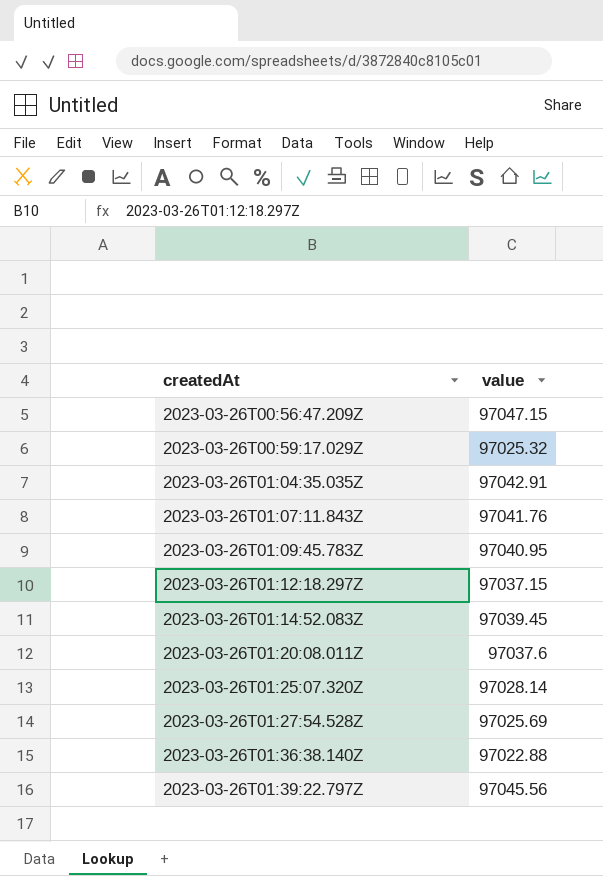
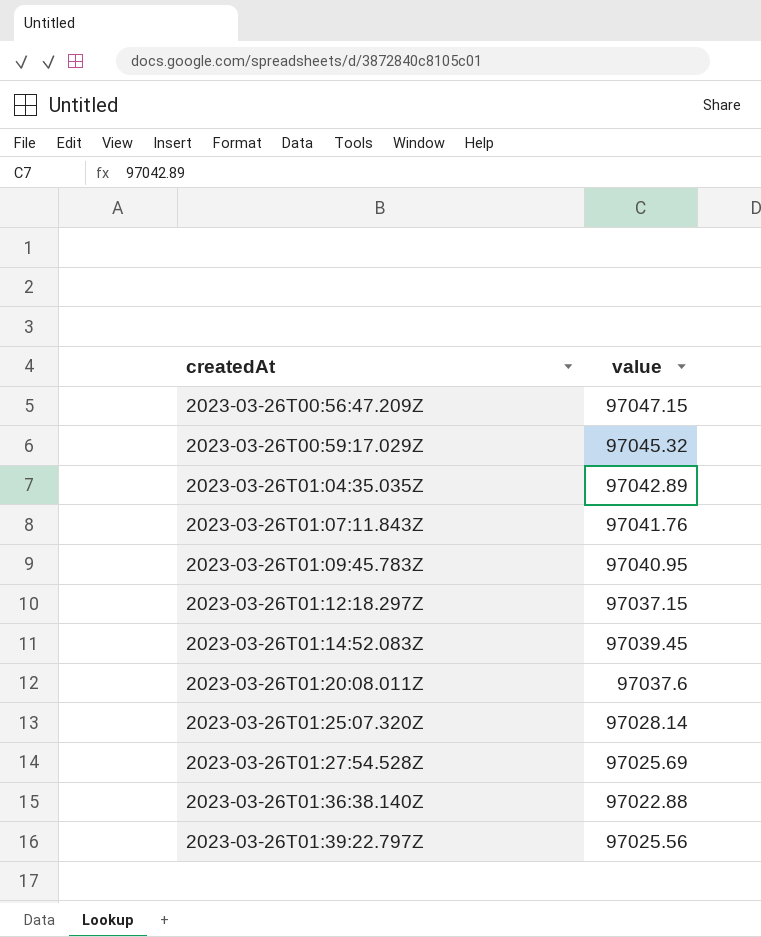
2023-03-26T00:59:17.029Z | value: 97025.32 -> 97045.32
2023-03-26T01:04:35.035Z | value: 97042.91 -> 97042.89
2023-03-26T01:39:22.797Z | value: 97045.56 -> 97025.56

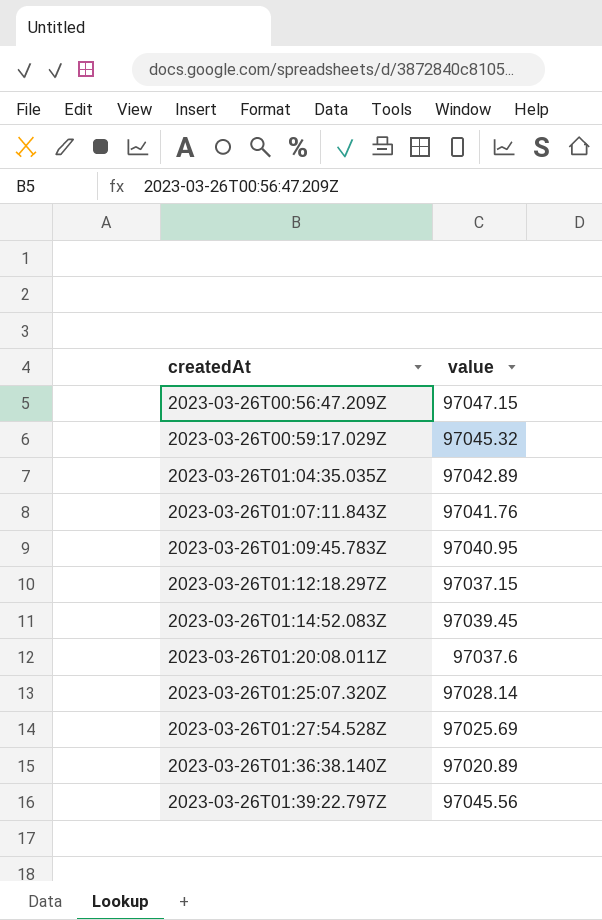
2023-03-26T01:36:38.140Z | value: 97022.88 -> 97020.89
2023-03-26T01:39:22.797Z | value: 97025.56 -> 97045.56

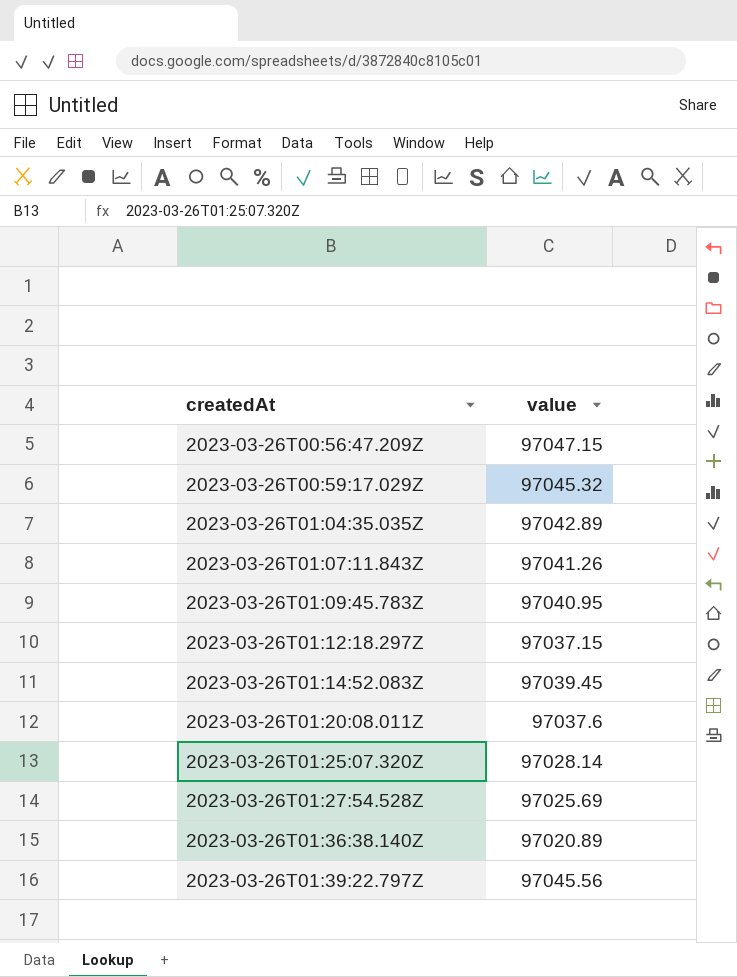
2023-03-26T01:07:11.843Z | value: 97041.76 -> 97041.26

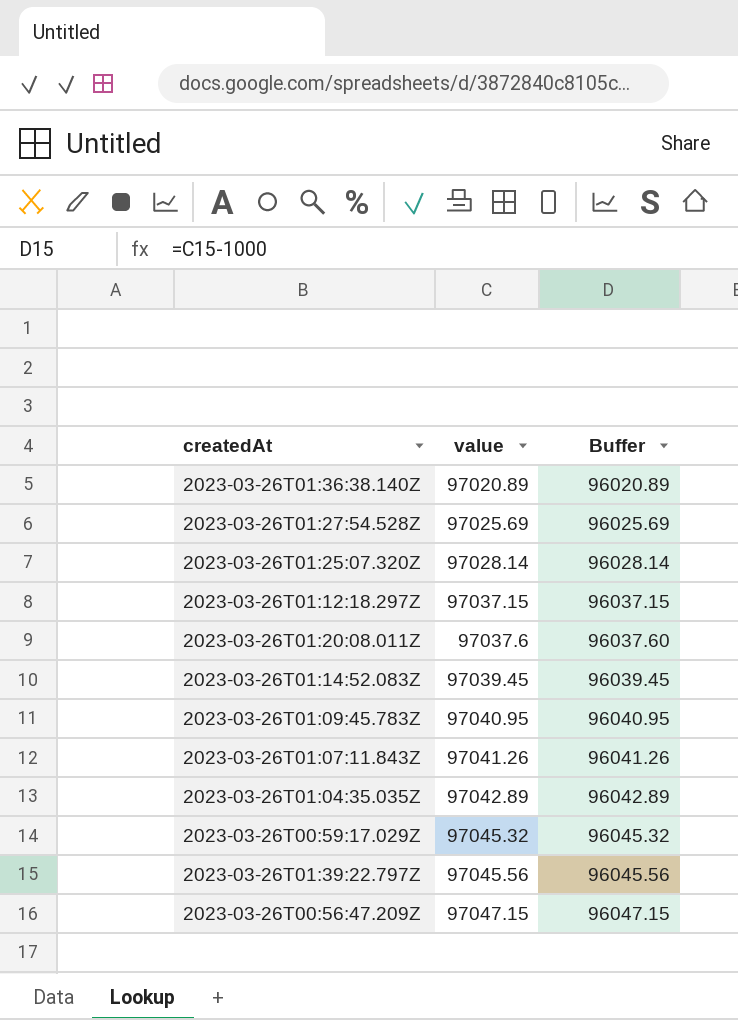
row order: createdAt ascending -> value ascending
column Buffer | formula: none -> [value] - 1000

